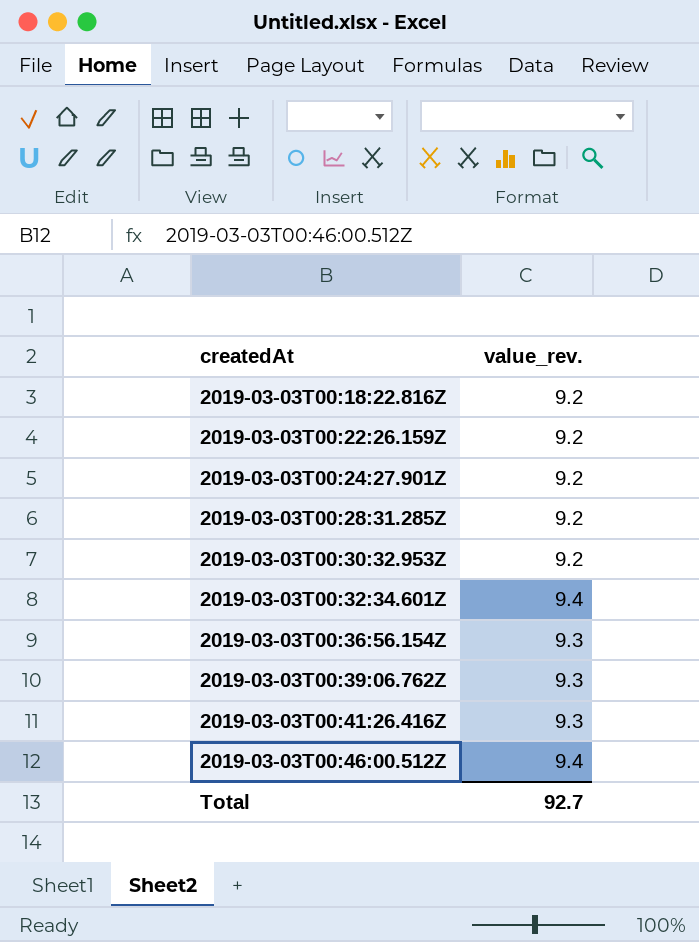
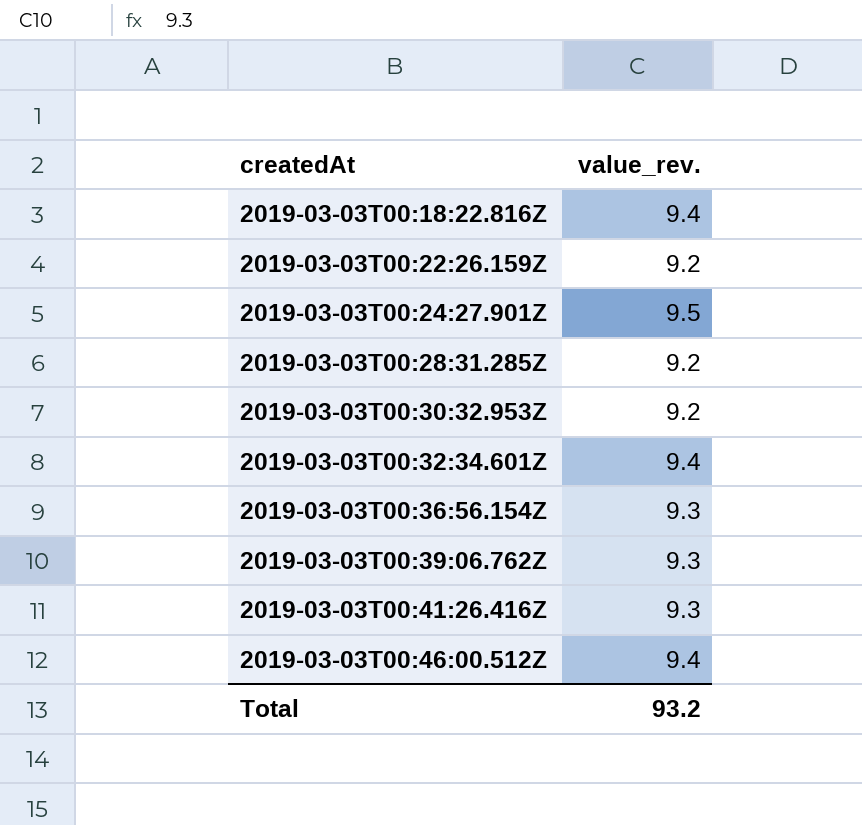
2019-03-03T00:18:22.816Z | value_rev.: 9.2 -> 9.4
2019-03-03T00:24:27.901Z | value_rev.: 9.2 -> 9.5
Total | value_rev.: 92.7 -> 93.2

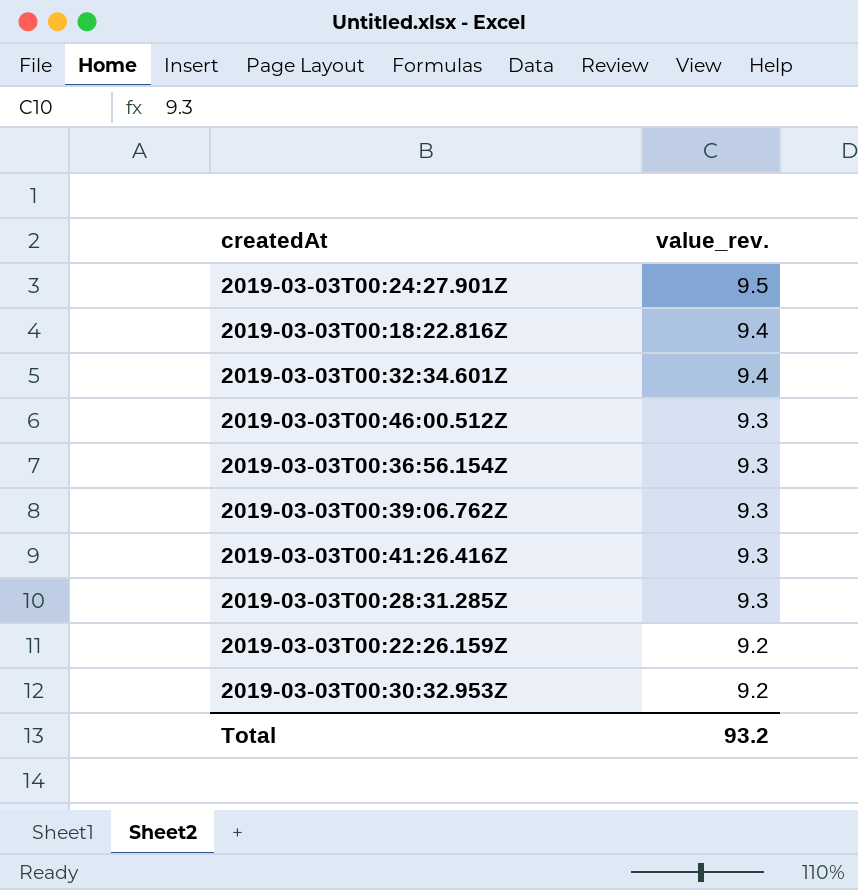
row order: createdAt ascending -> value_rev. descending
2019-03-03T00:46:00.512Z | value_rev.: 9.4 -> 9.3
2019-03-03T00:28:31.285Z | value_rev.: 9.2 -> 9.3

